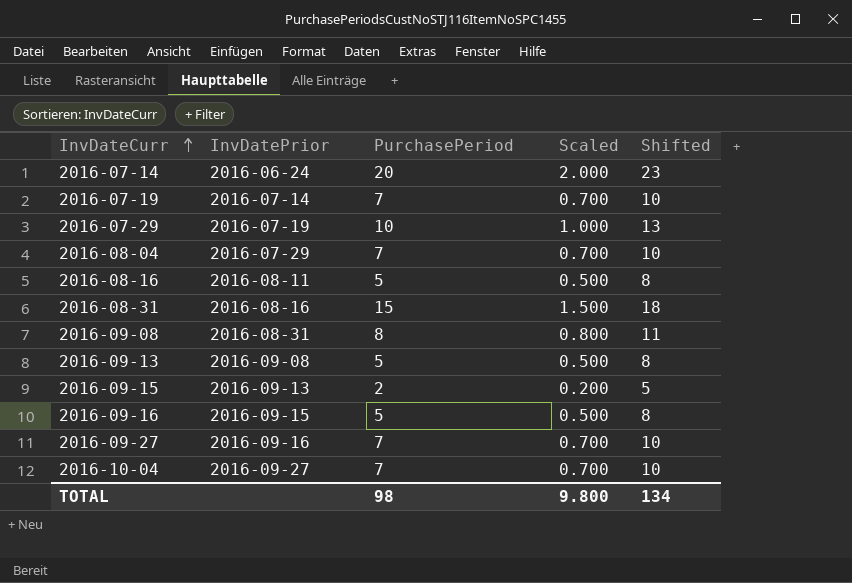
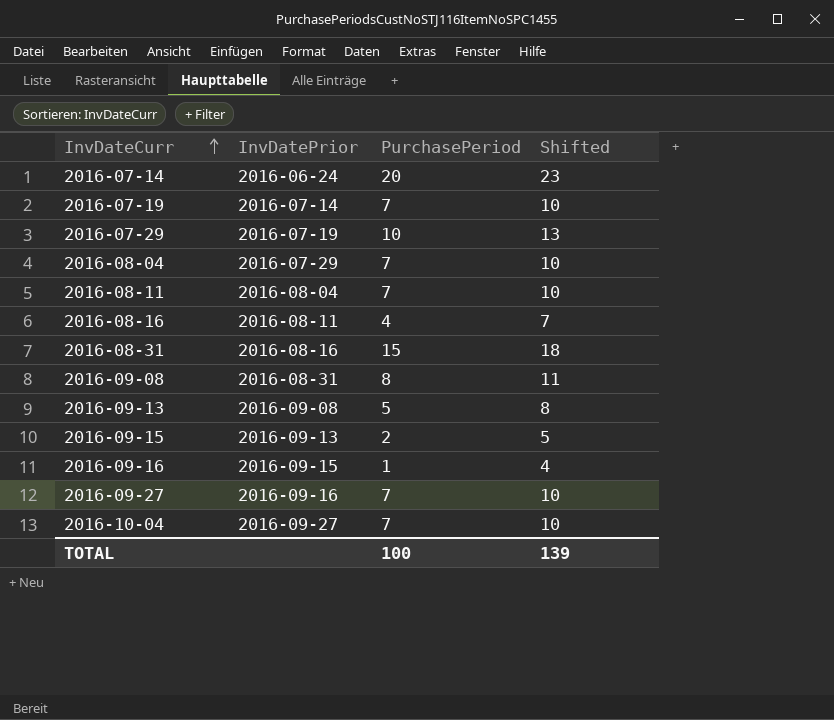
column Scaled | formula: [PurchasePeriod] * 0.1 -> none
row 2016-08-11: none -> 2016-08-04 | 7 | 10
2016-08-16 | PurchasePeriod: 5 -> 4
2016-08-16 | Shifted: 8 -> 7
2016-09-16 | PurchasePeriod: 5 -> 1
2016-09-16 | Shifted: 8 -> 4
TOTAL | PurchasePeriod: 98 -> 100
TOTAL | Shifted: 134 -> 139

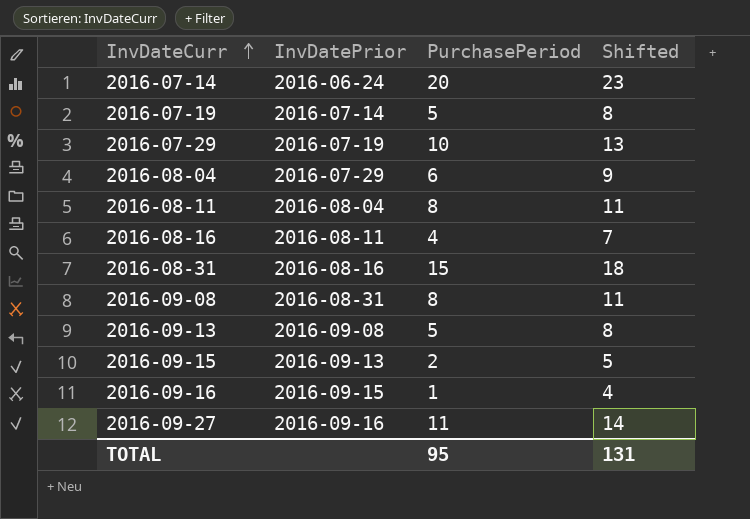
row 2016-10-04: 2016-09-27 | 7 | 10 -> none
2016-07-19 | PurchasePeriod: 7 -> 5
2016-07-19 | Shifted: 10 -> 8
2016-08-04 | PurchasePeriod: 7 -> 6
2016-08-04 | Shifted: 10 -> 9
2016-08-11 | PurchasePeriod: 7 -> 8
2016-08-11 | Shifted: 10 -> 11
2016-09-27 | PurchasePeriod: 7 -> 11
2016-09-27 | Shifted: 10 -> 14
TOTAL | PurchasePeriod: 100 -> 95
TOTAL | Shifted: 139 -> 131

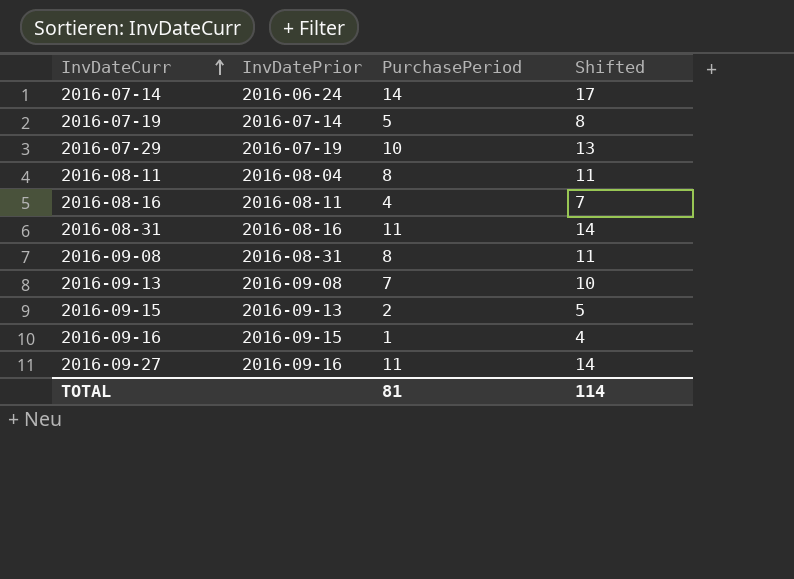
row 2016-08-04: 2016-07-29 | 6 | 9 -> none
2016-07-14 | PurchasePeriod: 20 -> 14
2016-07-14 | Shifted: 23 -> 17
2016-08-31 | PurchasePeriod: 15 -> 11
2016-08-31 | Shifted: 18 -> 14
2016-09-13 | PurchasePeriod: 5 -> 7
2016-09-13 | Shifted: 8 -> 10
TOTAL | PurchasePeriod: 95 -> 81
TOTAL | Shifted: 131 -> 114

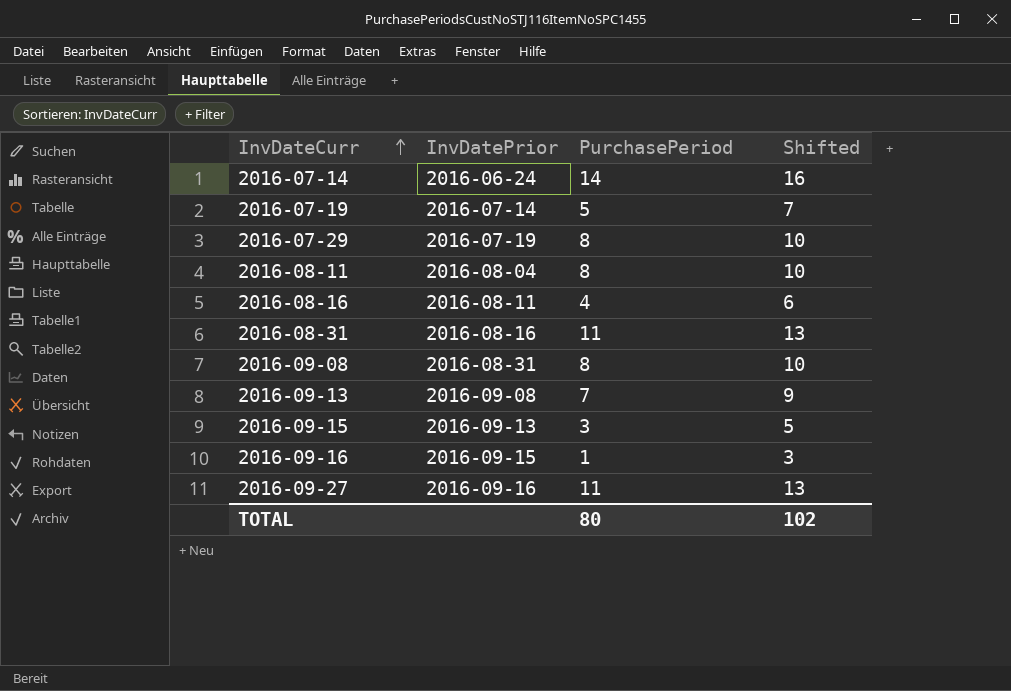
column Shifted | formula: [PurchasePeriod] + 3 -> [PurchasePeriod] + 2
2016-07-29 | PurchasePeriod: 10 -> 8
2016-09-15 | PurchasePeriod: 2 -> 3
TOTAL | PurchasePeriod: 81 -> 80
TOTAL | Shifted: 114 -> 102

